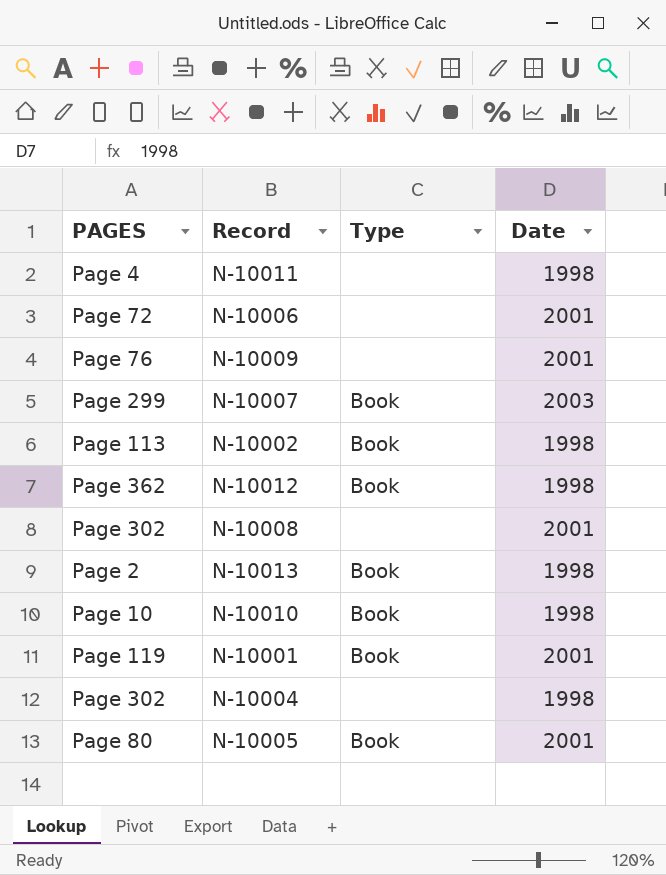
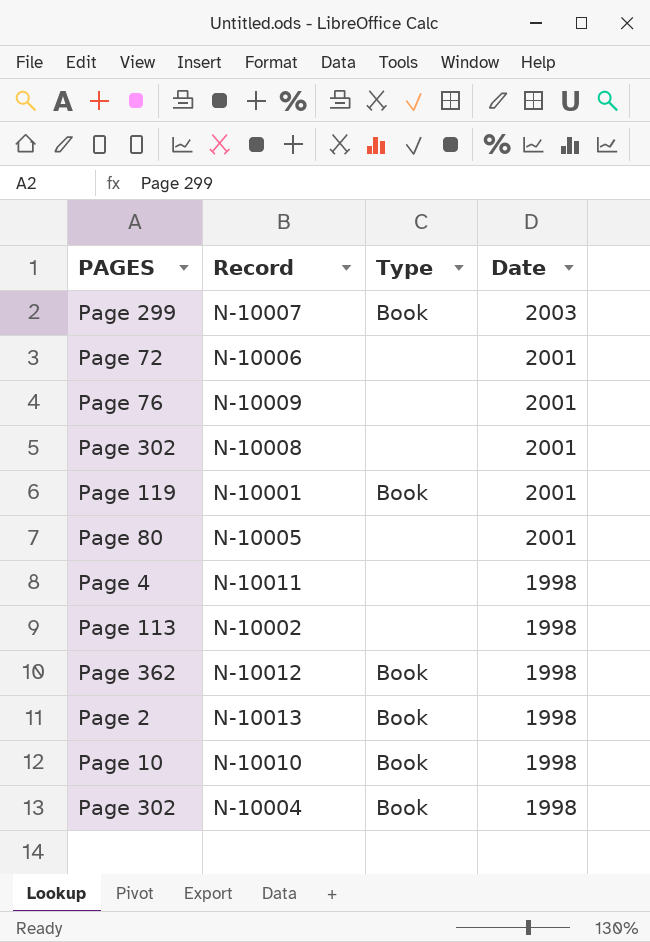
row order: none -> Date descending
N-10005 | Type: Book -> none
N-10002 | Type: Book -> none
N-10004 | Type: none -> Book

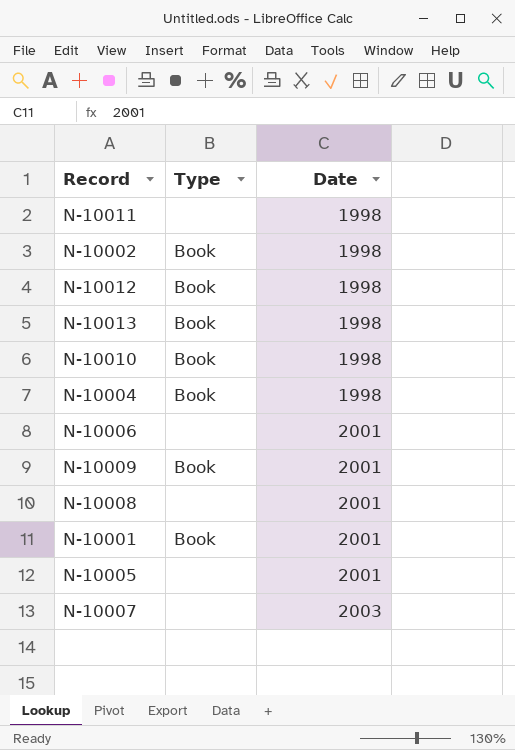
row order: Date descending -> Date ascending
column PAGES | position: 1 -> none
N-10002 | Type: none -> Book
N-10009 | Type: none -> Book
N-10007 | Type: Book -> none

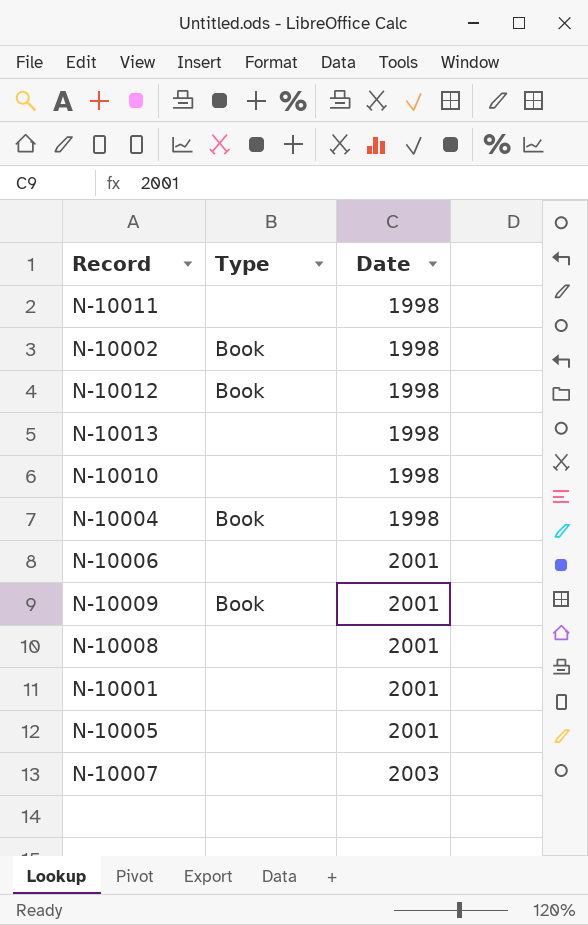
N-10013 | Type: Book -> none
N-10010 | Type: Book -> none
N-10001 | Type: Book -> none

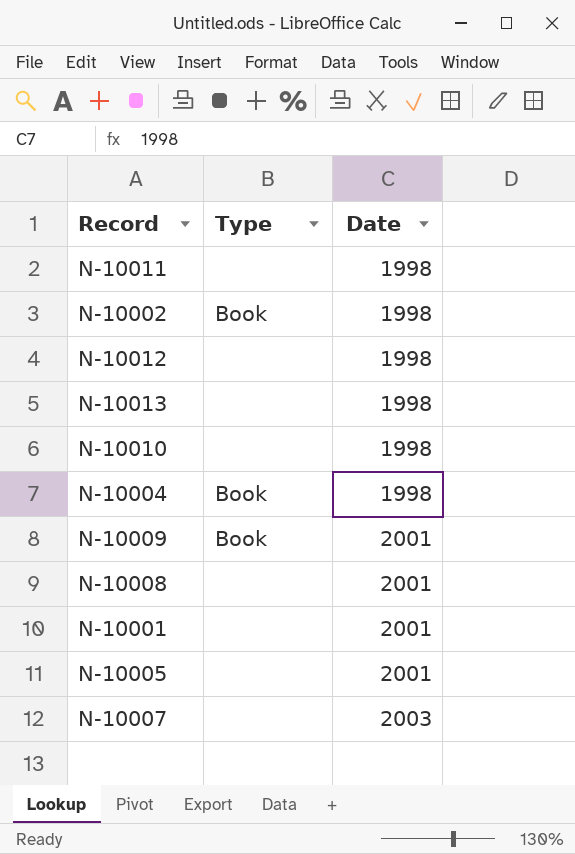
row N-10006: none | 2001 -> none
N-10012 | Type: Book -> none

